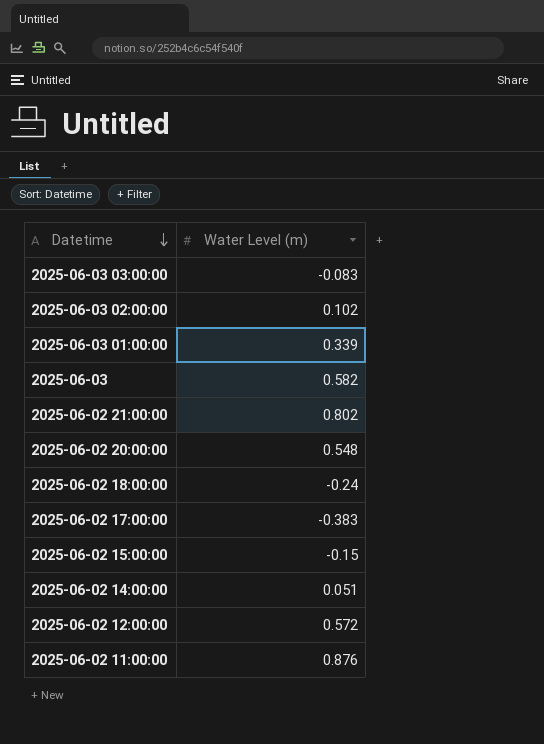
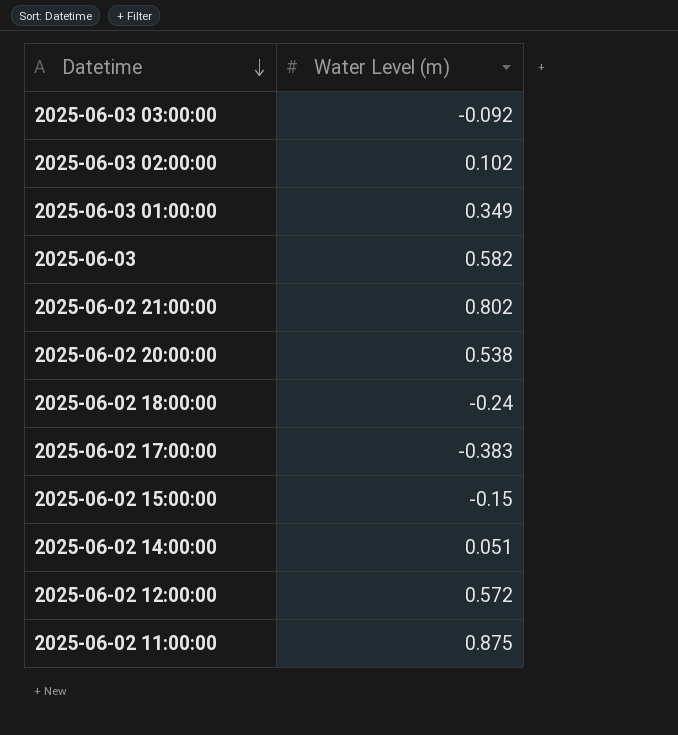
2025-06-03 03:00:00 | Water Level (m): -0.083 -> -0.092
2025-06-03 01:00:00 | Water Level (m): 0.339 -> 0.349
2025-06-02 20:00:00 | Water Level (m): 0.548 -> 0.538
2025-06-02 11:00:00 | Water Level (m): 0.876 -> 0.875

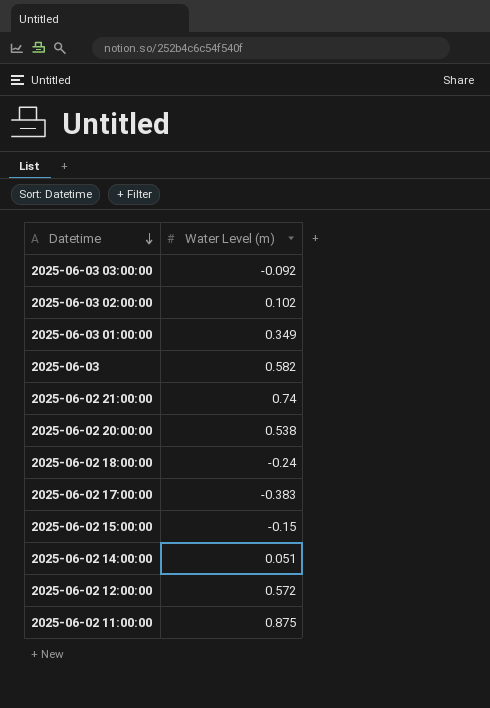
2025-06-02 21:00:00 | Water Level (m): 0.802 -> 0.74

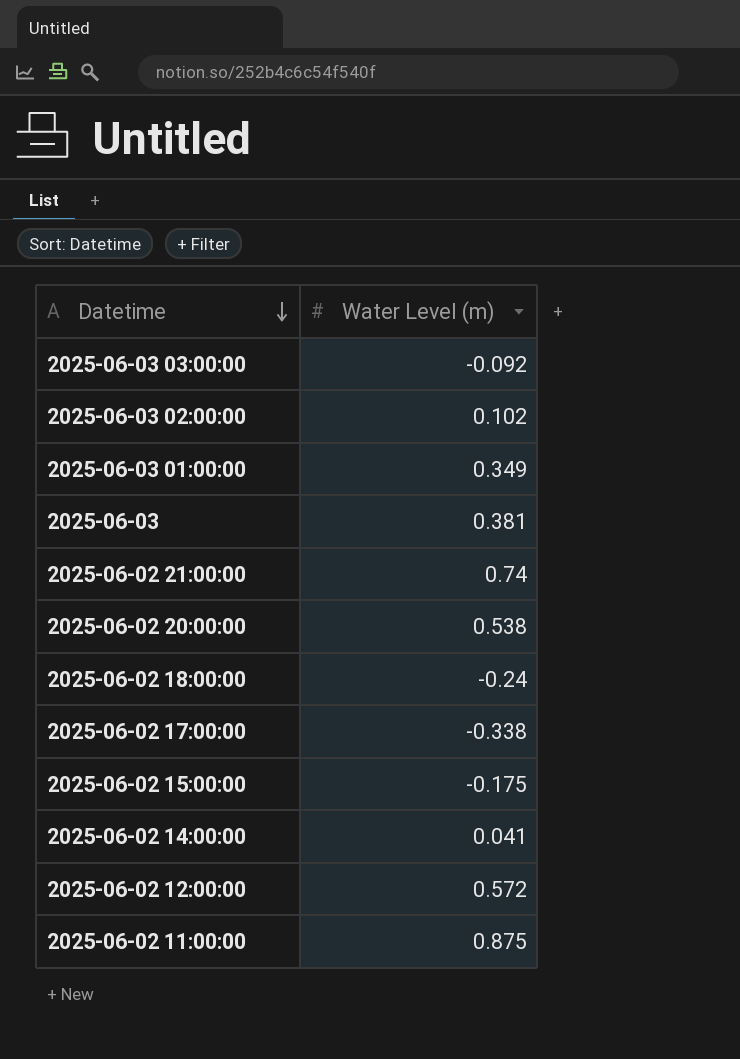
2025-06-03 | Water Level (m): 0.582 -> 0.381
2025-06-02 17:00:00 | Water Level (m): -0.383 -> -0.338
2025-06-02 15:00:00 | Water Level (m): -0.15 -> -0.175
2025-06-02 14:00:00 | Water Level (m): 0.051 -> 0.041

